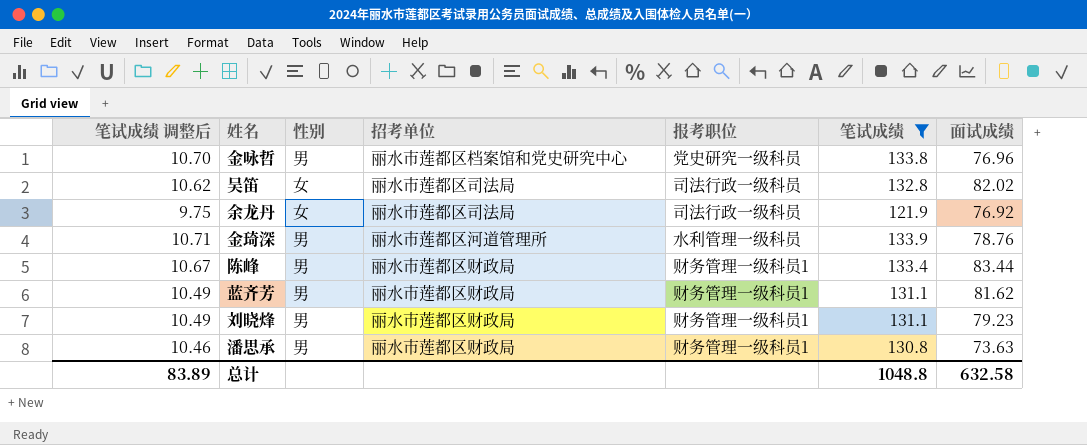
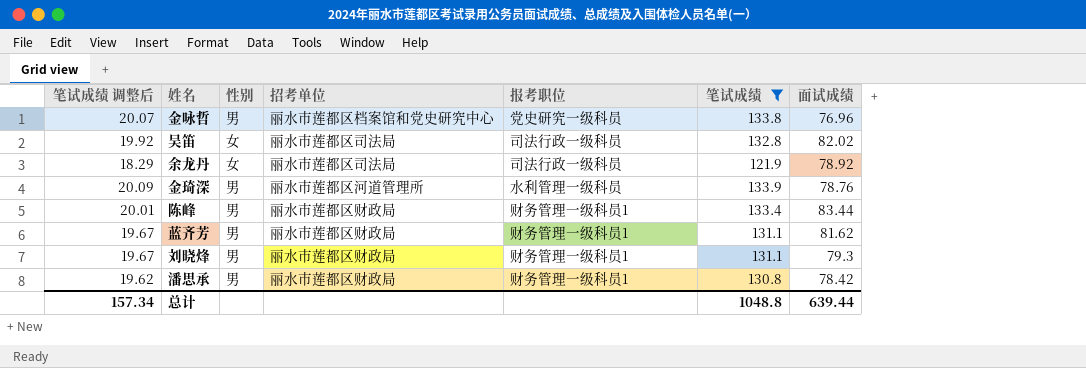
column 笔试成绩 调整后 | formula: [笔试成绩] * 0.08 -> [笔试成绩] * 0.15
余龙丹 | 面试成绩: 76.92 -> 78.92
刘晓烽 | 面试成绩: 79.23 -> 79.3
潘思承 | 面试成绩: 73.63 -> 78.42
总计 | 笔试成绩 调整后: 83.89 -> 157.34
总计 | 面试成绩: 632.58 -> 639.44

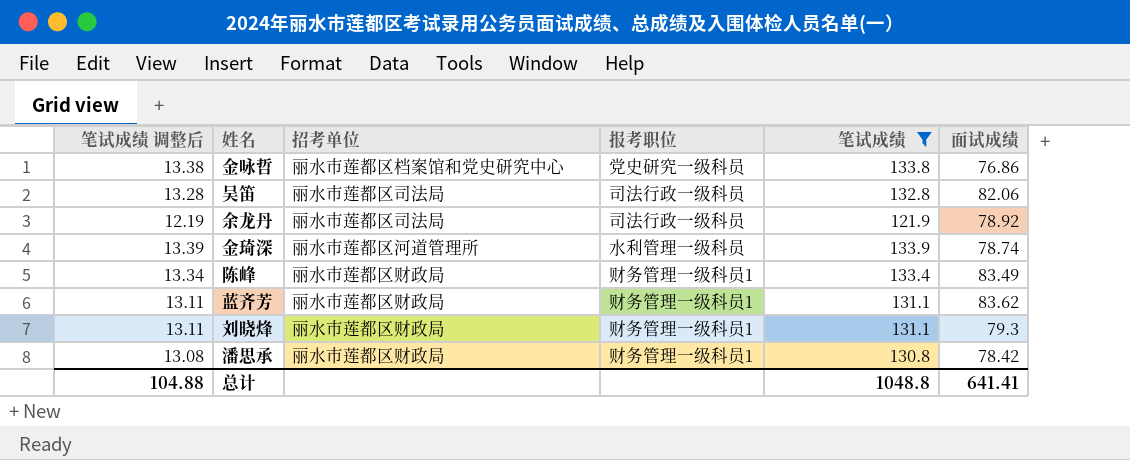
column 性别 | position: 3 -> none
column 笔试成绩 调整后 | formula: [笔试成绩] * 0.15 -> [笔试成绩] * 0.1
金咏哲 | 面试成绩: 76.96 -> 76.86
吴笛 | 面试成绩: 82.02 -> 82.06
金琦深 | 面试成绩: 78.76 -> 78.74
陈峰 | 面试成绩: 83.44 -> 83.49
蓝齐芳 | 面试成绩: 81.62 -> 83.62
总计 | 笔试成绩 调整后: 157.34 -> 104.88
总计 | 面试成绩: 639.44 -> 641.41

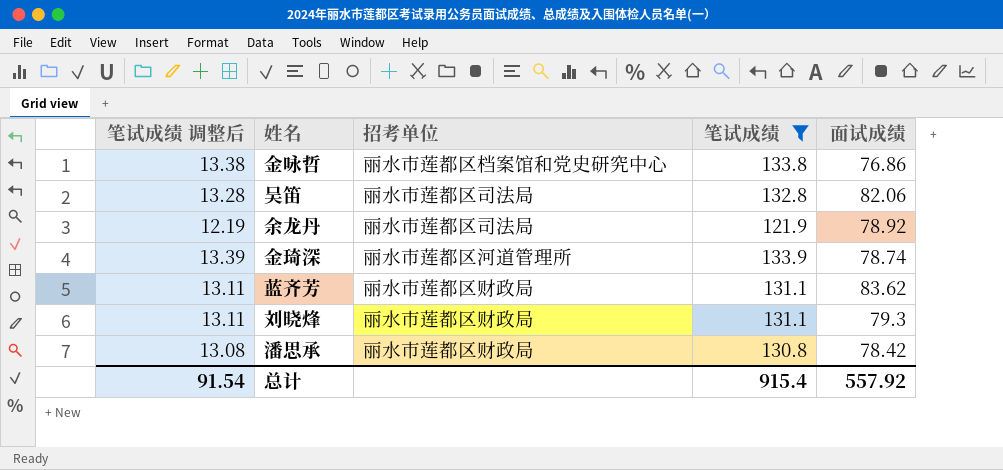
column 报考职位 | position: 4 -> none
row 陈峰: 13.34 | 丽水市莲都区财政局 | 财务管理一级科员1 | 133.4 | 83.49 -> none
总计 | 笔试成绩 调整后: 104.88 -> 91.54
总计 | 笔试成绩: 1048.8 -> 915.4
总计 | 面试成绩: 641.41 -> 557.92

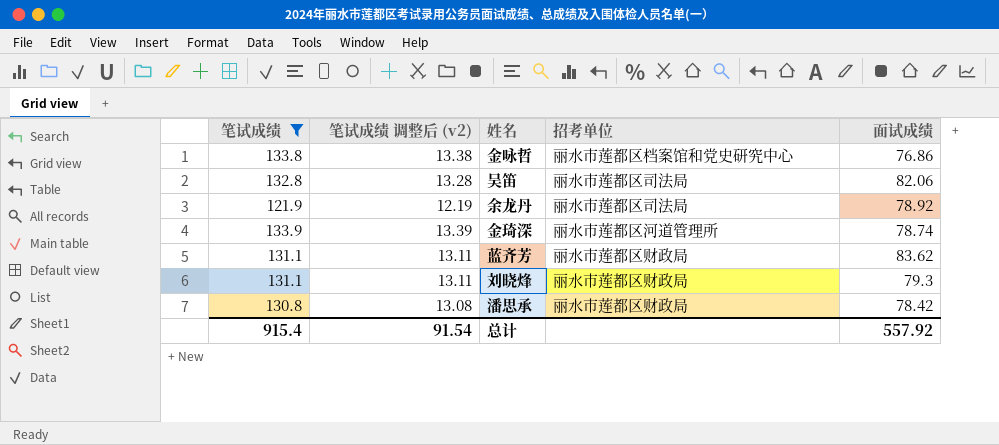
column 笔试成绩 | position: 4 -> 1
column name: 笔试成绩 调整后 -> 笔试成绩 调整后 (v2)

